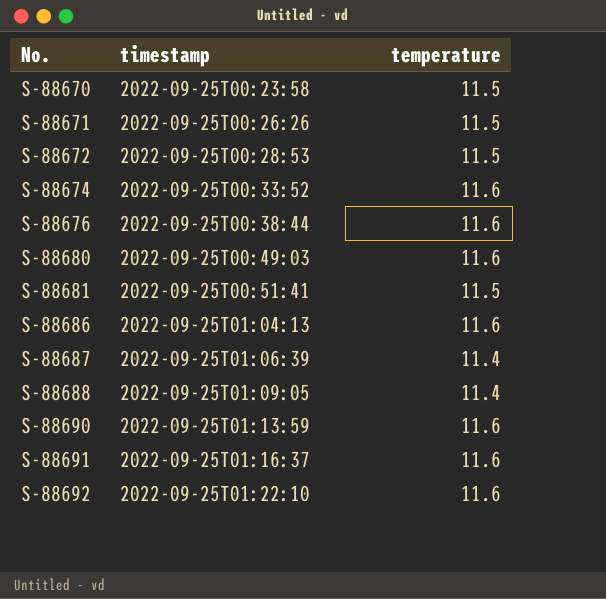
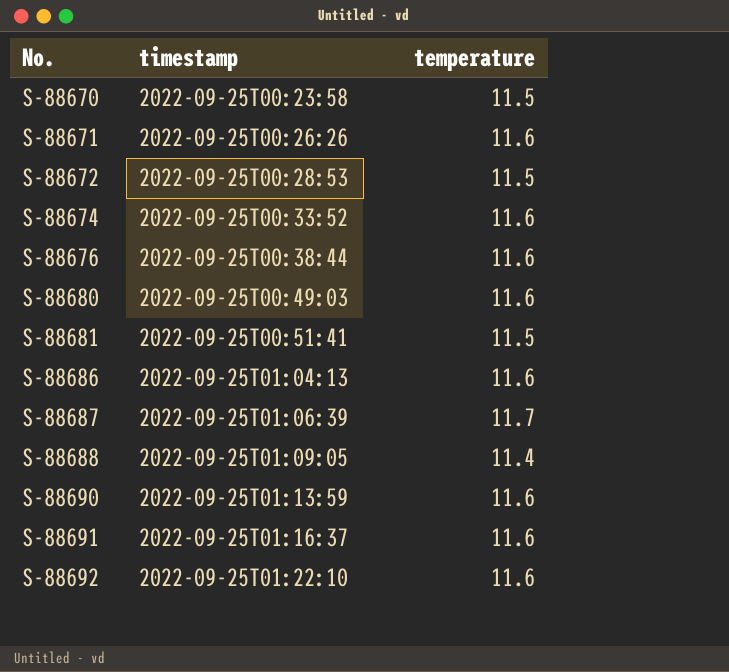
S-88671 | temperature: 11.5 -> 11.6
S-88687 | temperature: 11.4 -> 11.7

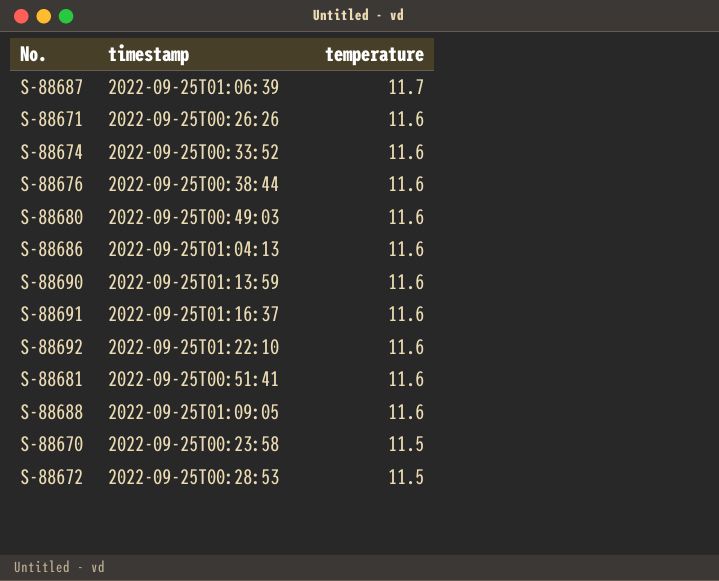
row order: No. ascending -> temperature descending
S-88681 | temperature: 11.5 -> 11.6
S-88688 | temperature: 11.4 -> 11.6

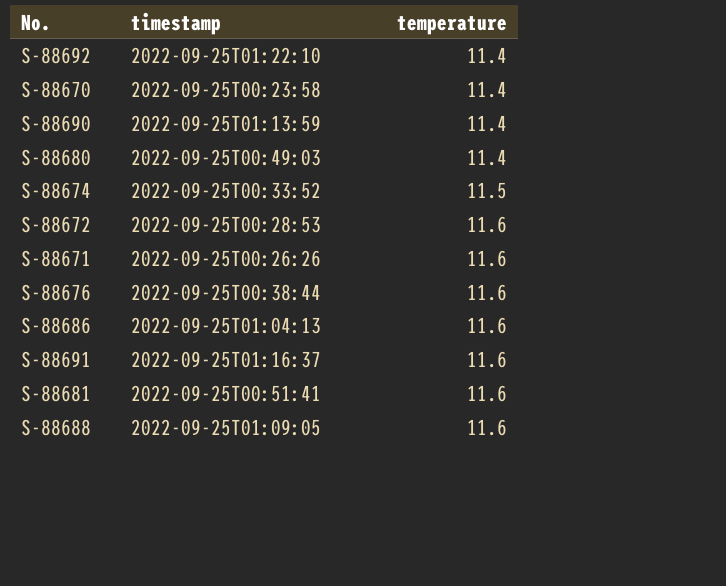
row order: temperature descending -> temperature ascending
row S-88687: 2022-09-25T01:06:39 | 11.7 -> none
S-88692 | temperature: 11.6 -> 11.4
S-88670 | temperature: 11.5 -> 11.4
S-88690 | temperature: 11.6 -> 11.4
S-88680 | temperature: 11.6 -> 11.4
S-88674 | temperature: 11.6 -> 11.5
S-88672 | temperature: 11.5 -> 11.6

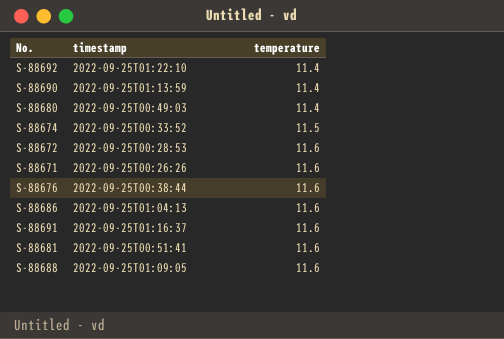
row S-88670: 2022-09-25T00:23:58 | 11.4 -> none

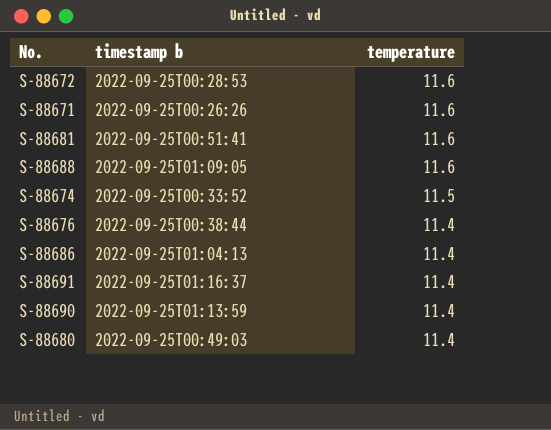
row order: temperature ascending -> temperature descending
column name: timestamp -> timestamp b
row S-88692: 2022-09-25T01:22:10 | 11.4 -> none
S-88676 | temperature: 11.6 -> 11.4
S-88686 | temperature: 11.6 -> 11.4
S-88691 | temperature: 11.6 -> 11.4

